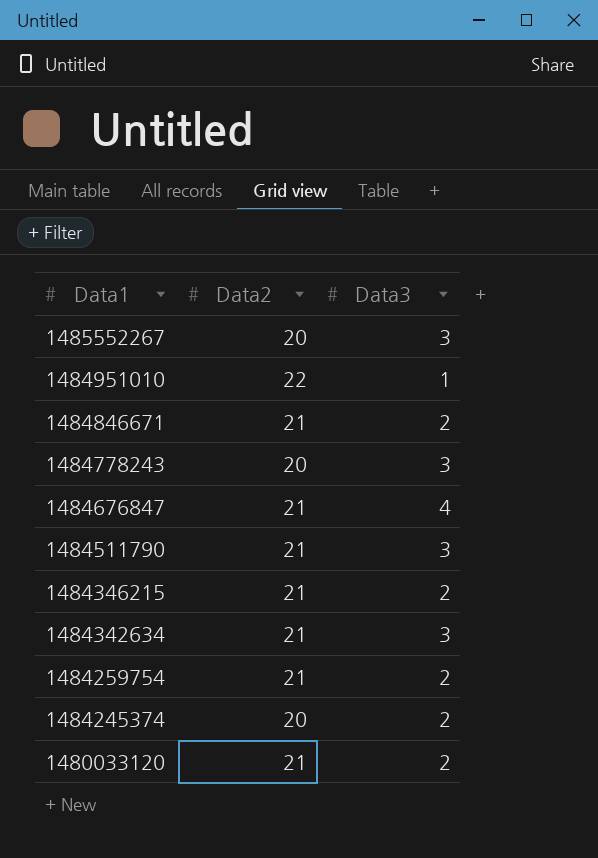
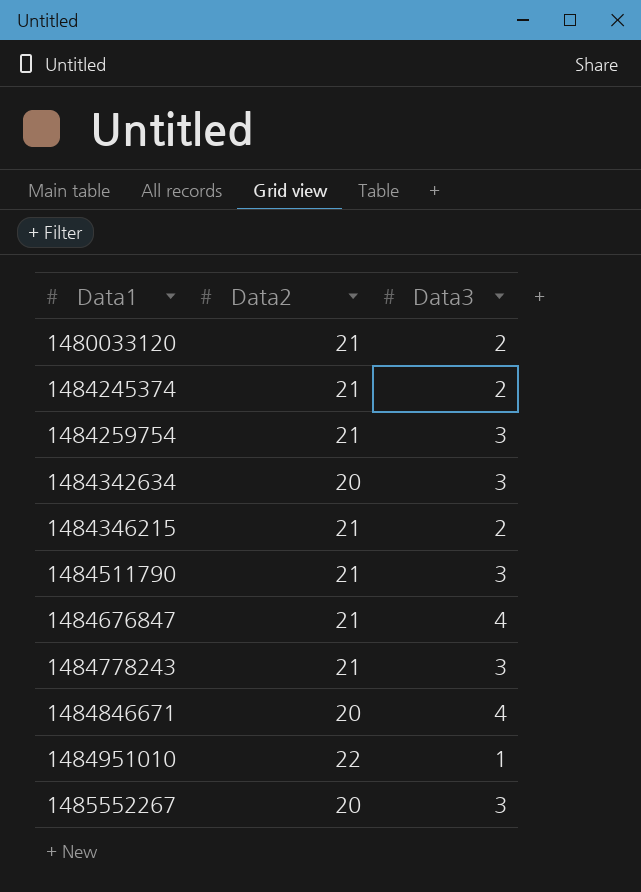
row order: Data1 descending -> Data1 ascending
1484245374 | Data2: 20 -> 21
1484259754 | Data3: 2 -> 3
1484342634 | Data2: 21 -> 20
1484778243 | Data2: 20 -> 21
1484846671 | Data2: 21 -> 20
1484846671 | Data3: 2 -> 4

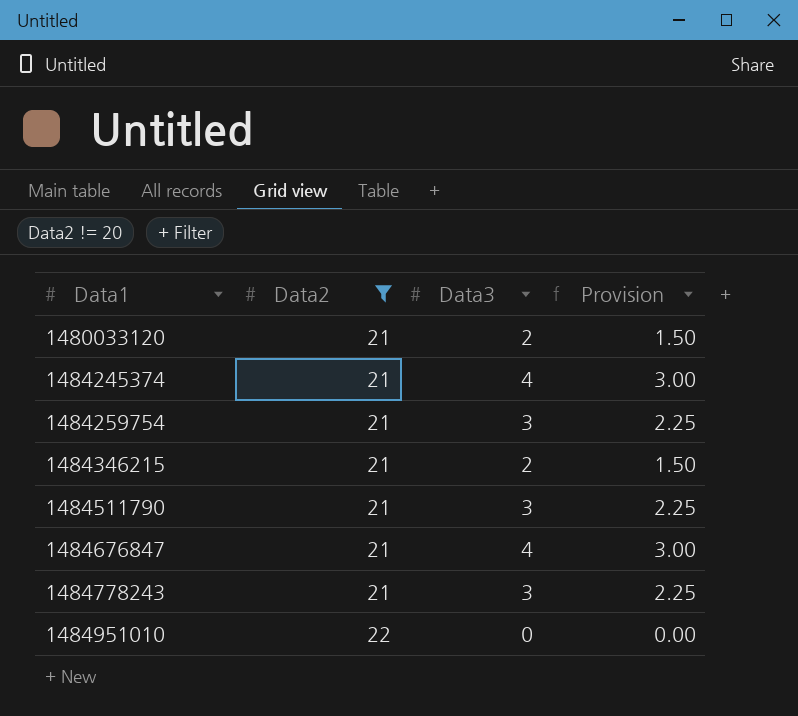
filter: none -> Data2 != 20
column Provision | formula: none -> [Data3] * 0.75
1484245374 | Data3: 2 -> 4
1484951010 | Data3: 1 -> 0

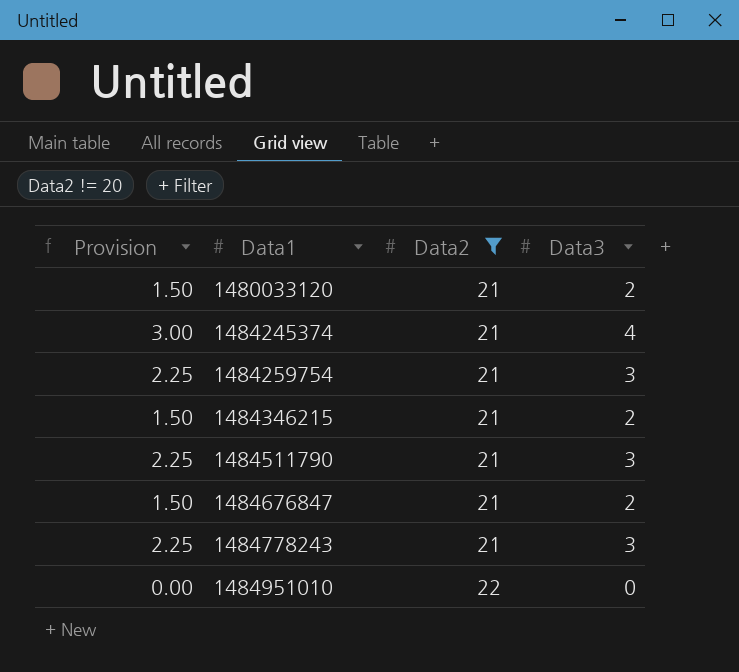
column Provision | position: 4 -> 1
1484676847 | Provision: 3.00 -> 1.50
1484676847 | Data3: 4 -> 2

